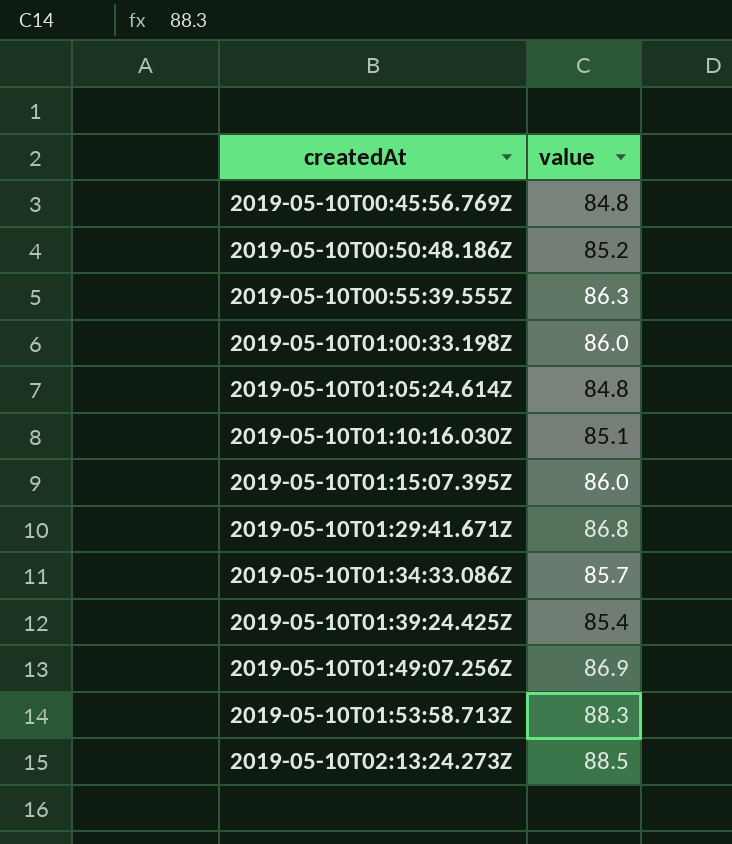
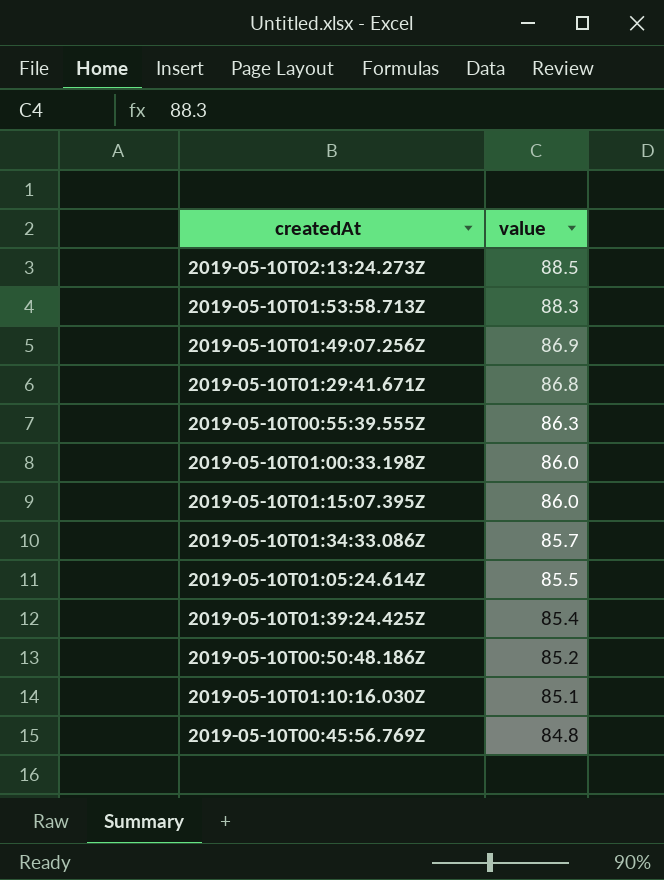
row order: createdAt ascending -> value descending
2019-05-10T01:05:24.614Z | value: 84.8 -> 85.5

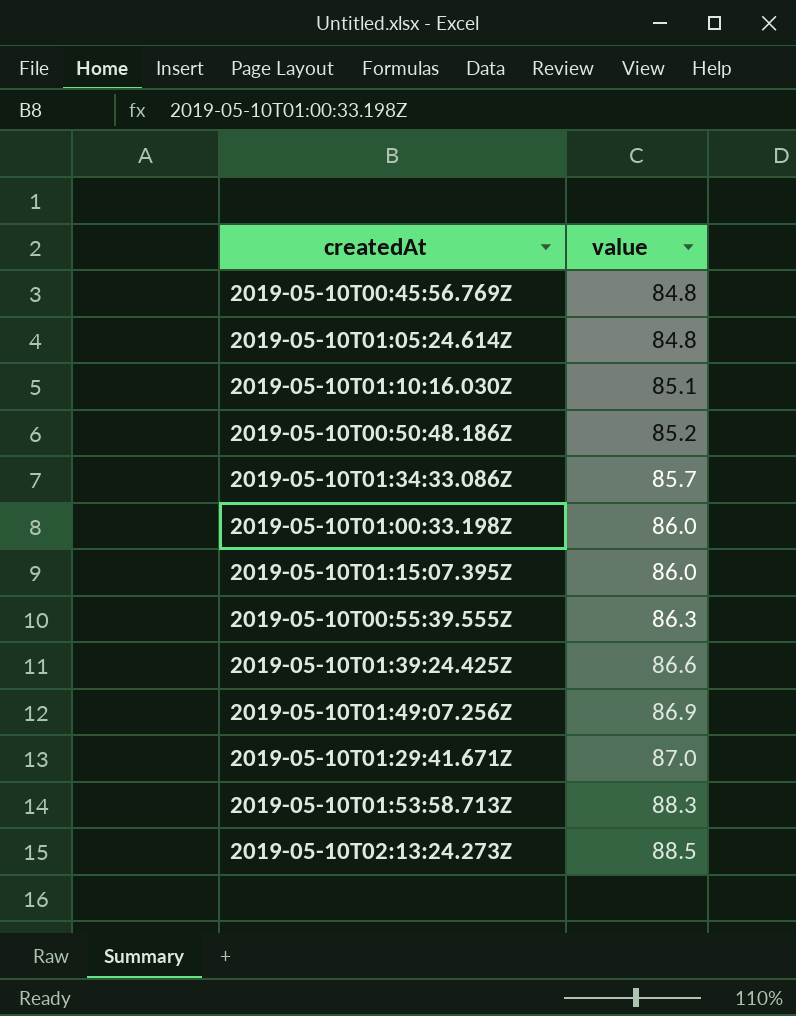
row order: value descending -> value ascending
2019-05-10T01:05:24.614Z | value: 85.5 -> 84.8
2019-05-10T01:39:24.425Z | value: 85.4 -> 86.6
2019-05-10T01:29:41.671Z | value: 86.8 -> 87.0

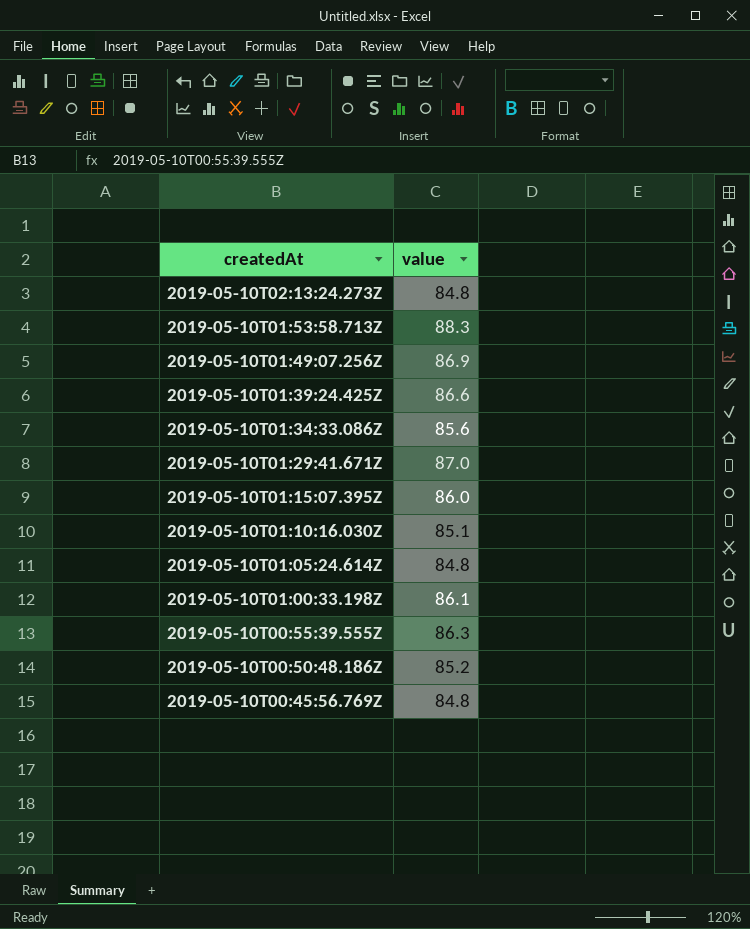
row order: value ascending -> createdAt descending
2019-05-10T02:13:24.273Z | value: 88.5 -> 84.8
2019-05-10T01:34:33.086Z | value: 85.7 -> 85.6
2019-05-10T01:00:33.198Z | value: 86.0 -> 86.1

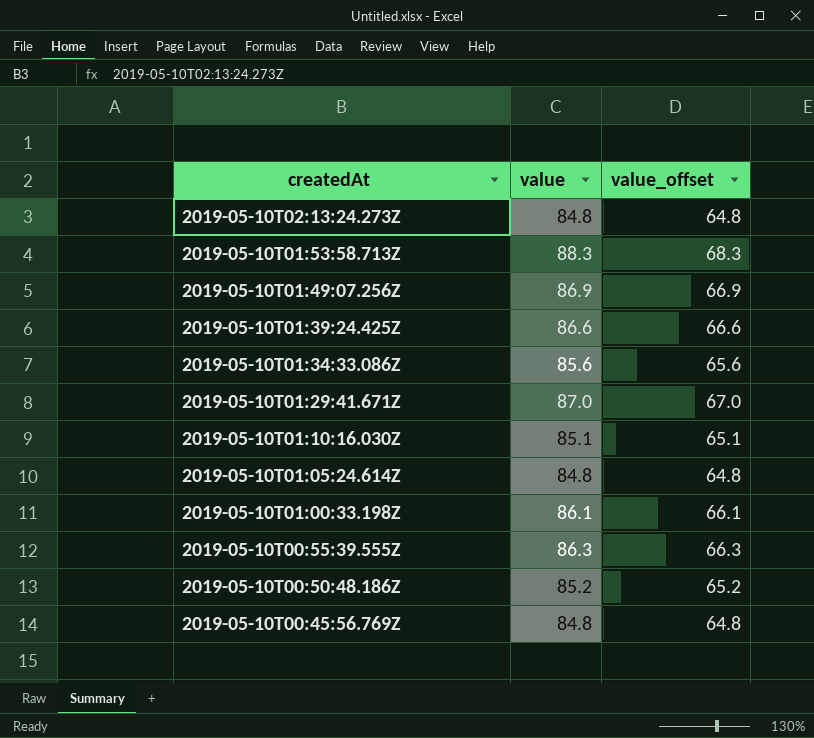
column value_offset | formula: none -> [value] - 20
row 2019-05-10T01:15:07.395Z: 86.0 -> none

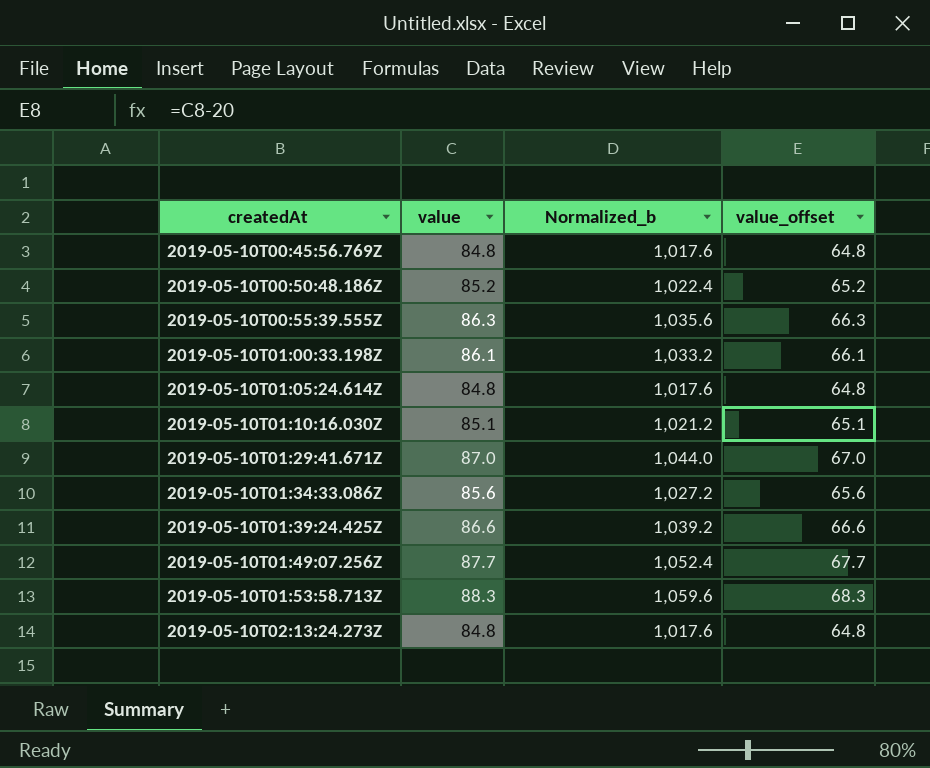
row order: createdAt descending -> createdAt ascending
column Normalized_b | formula: none -> [value] * 12
2019-05-10T01:49:07.256Z | value: 86.9 -> 87.7
2019-05-10T01:49:07.256Z | value_offset: 66.9 -> 67.7

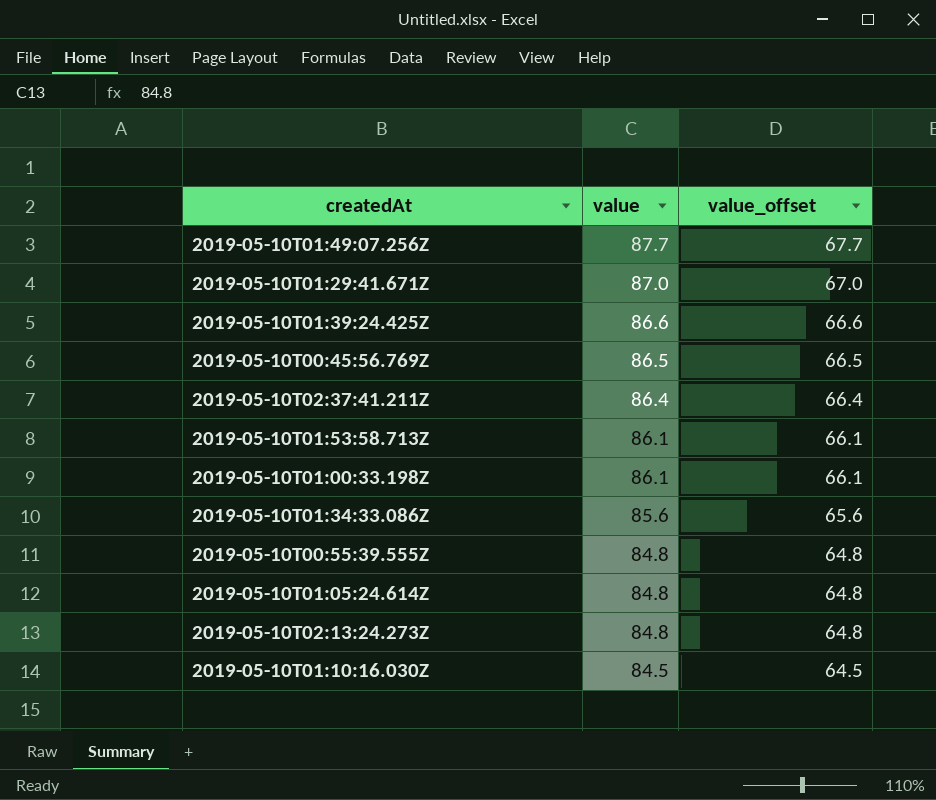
row order: createdAt ascending -> value descending
column Normalized_b | formula: [value] * 12 -> none
row 2019-05-10T00:50:48.186Z: 85.2 | 1,022.4 | 65.2 -> none
2019-05-10T00:45:56.769Z | value: 84.8 -> 86.5
2019-05-10T00:45:56.769Z | value_offset: 64.8 -> 66.5
row 2019-05-10T02:37:41.211Z: none -> 86.4 | 66.4
2019-05-10T01:53:58.713Z | value: 88.3 -> 86.1
2019-05-10T01:53:58.713Z | value_offset: 68.3 -> 66.1
2019-05-10T00:55:39.555Z | value: 86.3 -> 84.8
2019-05-10T00:55:39.555Z | value_offset: 66.3 -> 64.8
2019-05-10T01:10:16.030Z | value: 85.1 -> 84.5
2019-05-10T01:10:16.030Z | value_offset: 65.1 -> 64.5

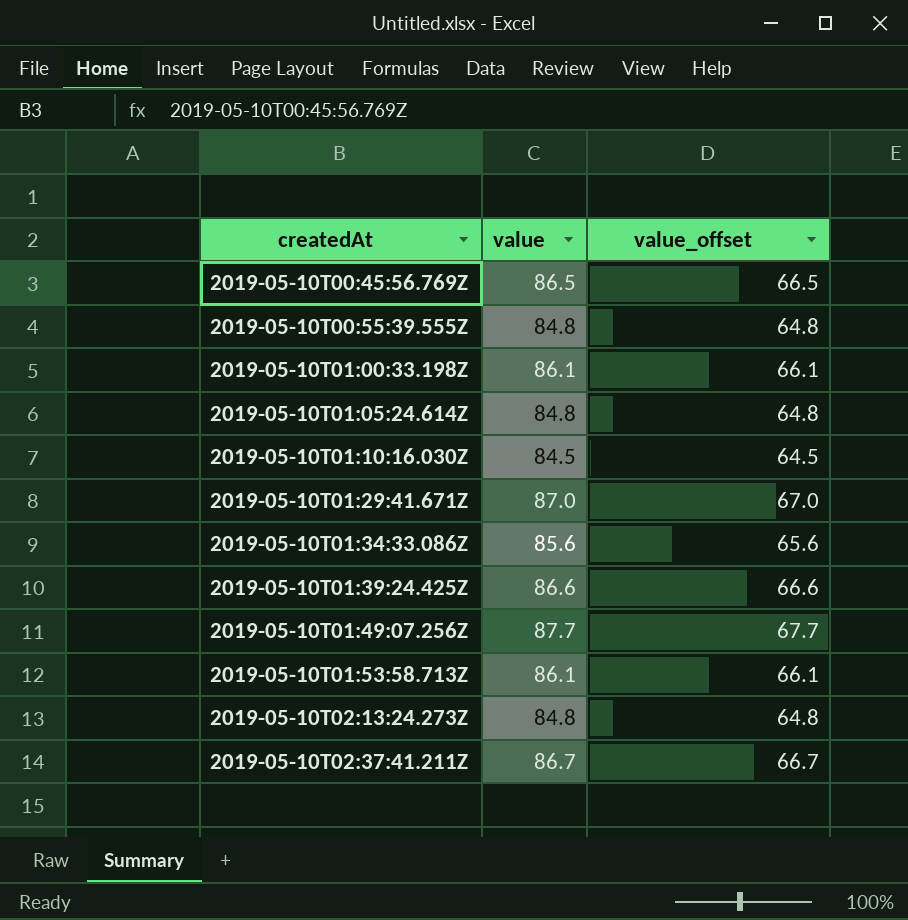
row order: value descending -> createdAt ascending
2019-05-10T02:37:41.211Z | value: 86.4 -> 86.7
2019-05-10T02:37:41.211Z | value_offset: 66.4 -> 66.7

